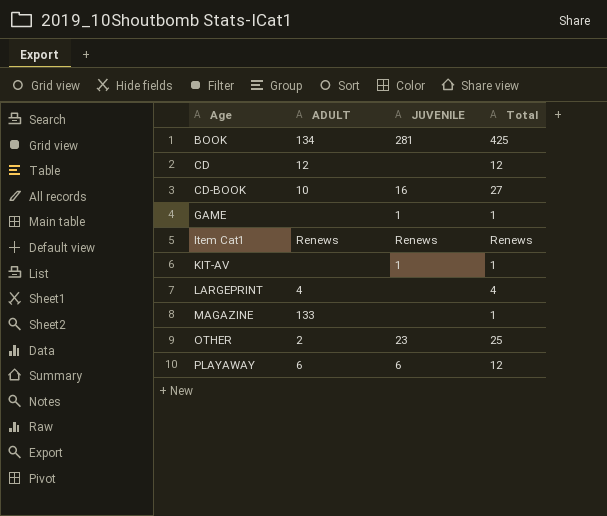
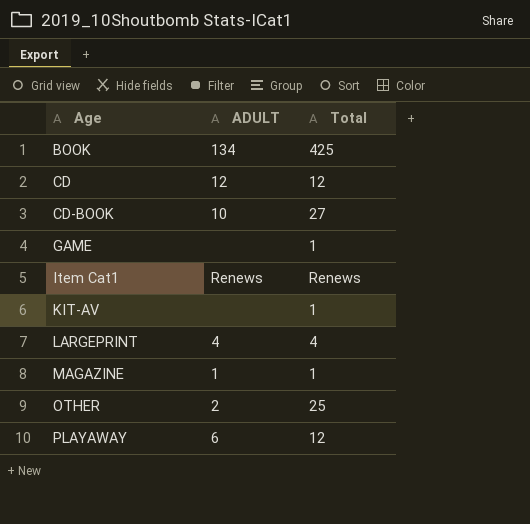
column JUVENILE | position: 3 -> none
MAGAZINE | ADULT: 133 -> 1

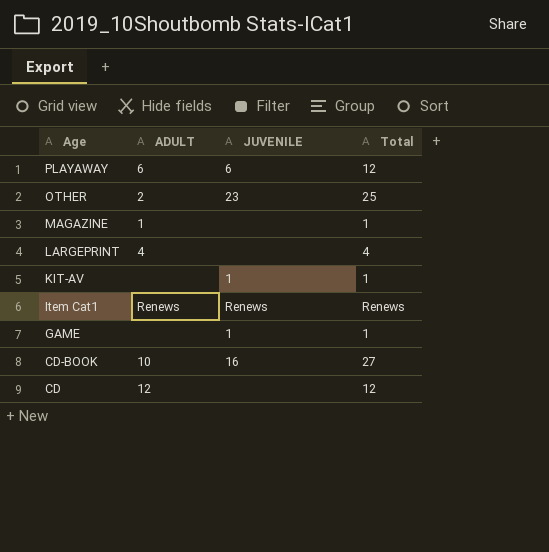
row order: Age ascending -> Age descending
column JUVENILE | position: none -> 3
row BOOK: 134 | 425 -> none

